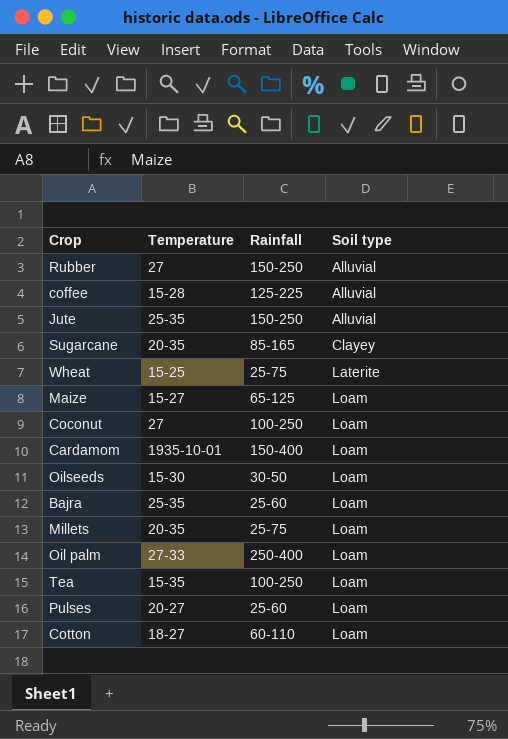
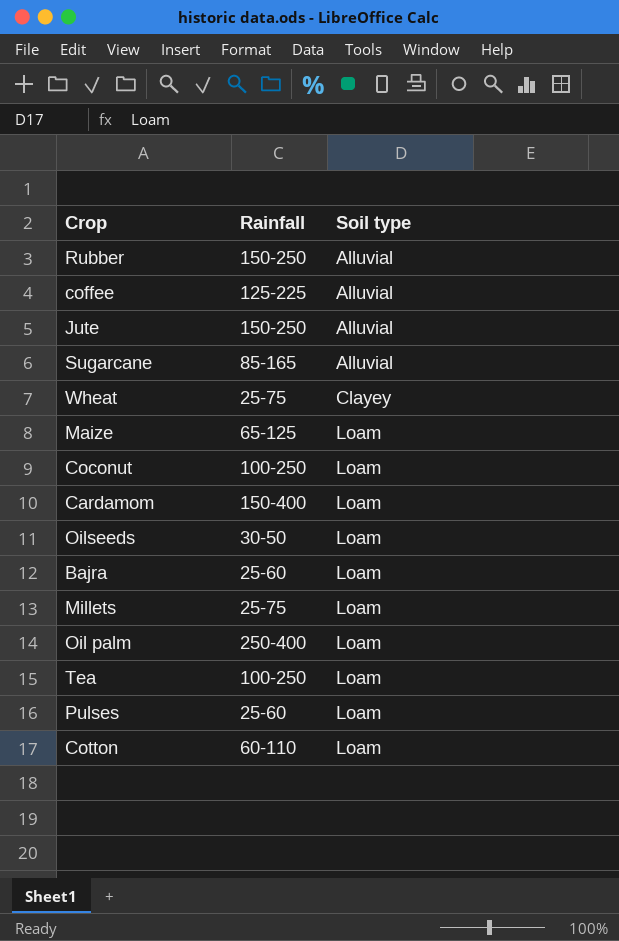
column Temperature | position: 2 -> none
Sugarcane | Soil type: Clayey -> Alluvial
Wheat | Soil type: Laterite -> Clayey

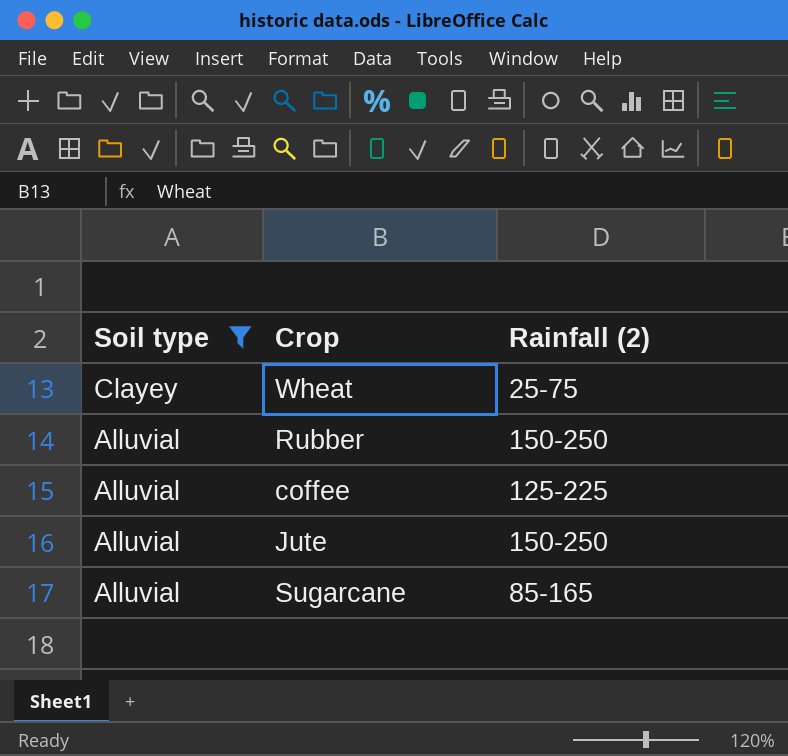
filter: none -> Soil type != Loam
row order: Soil type ascending -> Soil type descending
column Soil type | position: 3 -> 1
column name: Rainfall -> Rainfall (2)

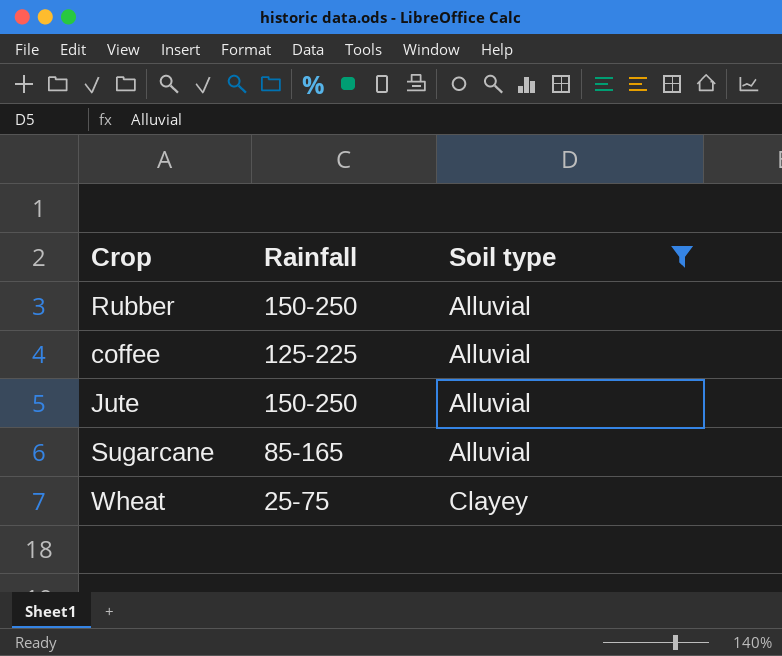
row order: Soil type descending -> Soil type ascending
column name: Rainfall (2) -> Rainfall
column Soil type | position: 1 -> 3

